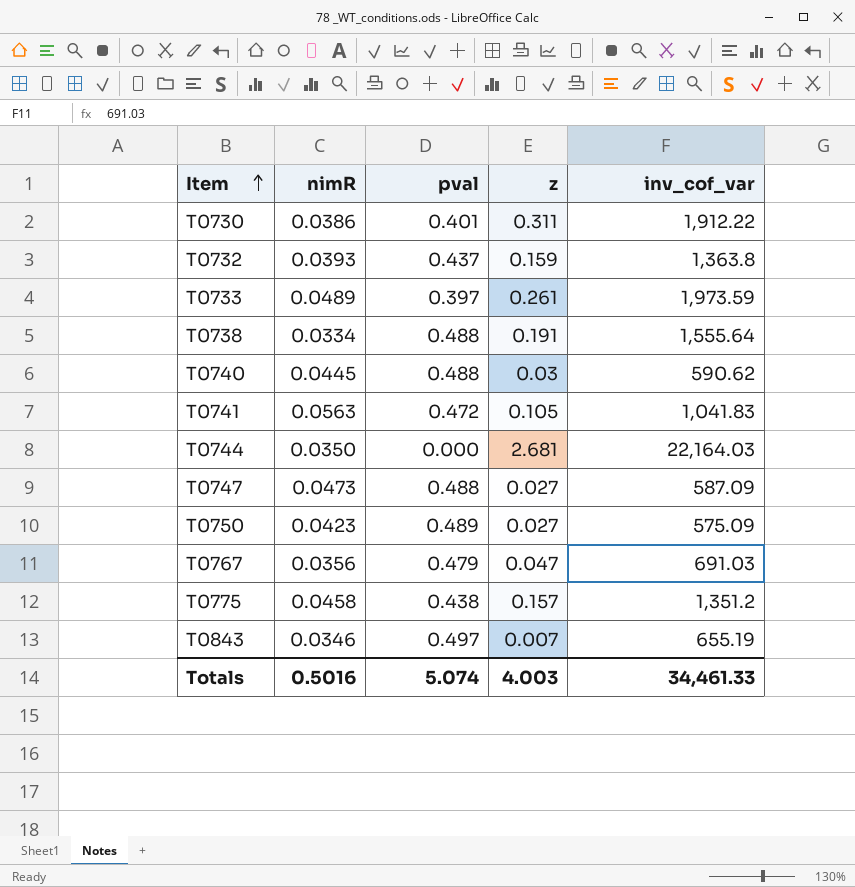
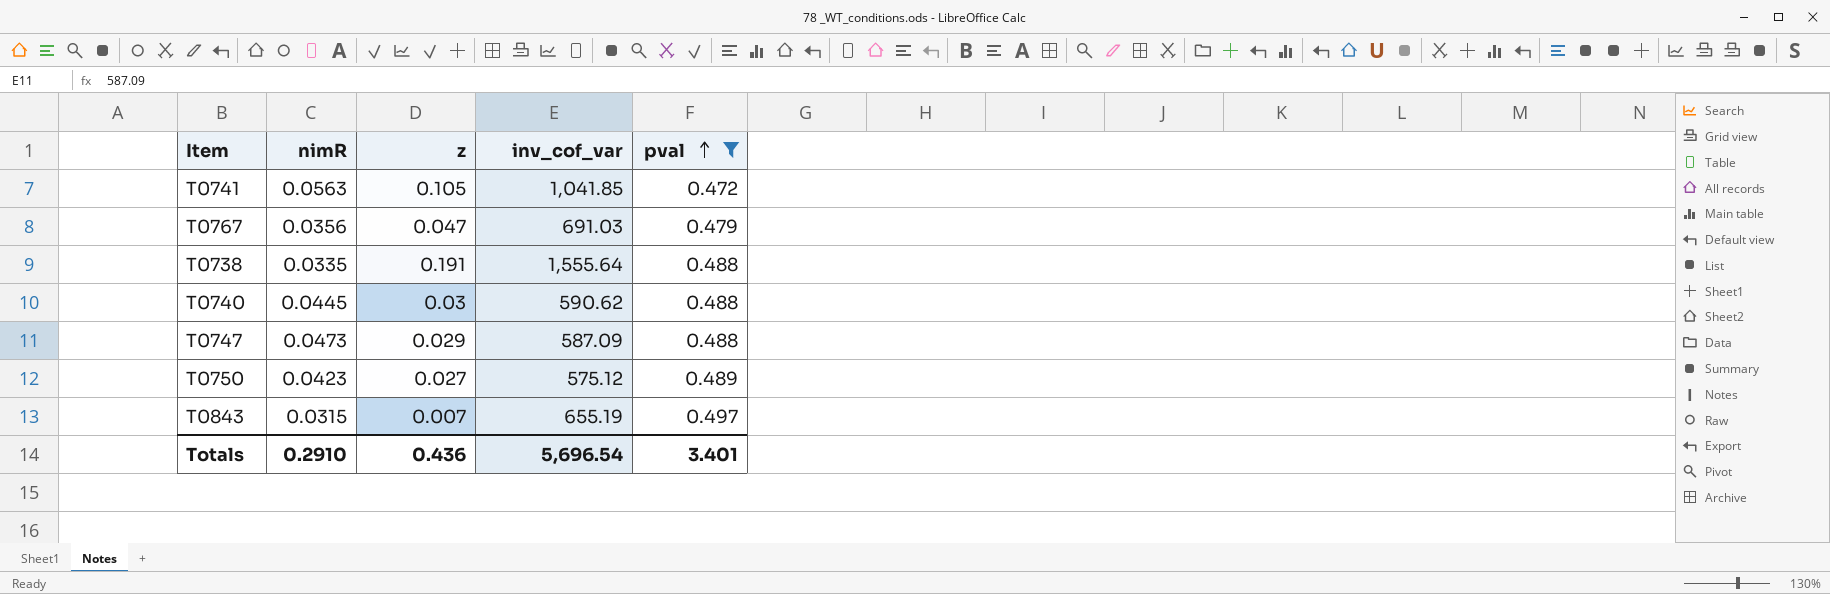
filter: none -> pval >= 0.472
row order: Item ascending -> pval ascending
column pval | position: 3 -> 5
T0741 | inv_cof_var: 1,041.83 -> 1,041.85
T0738 | nimR: 0.0334 -> 0.0335
T0747 | z: 0.027 -> 0.029
T0750 | inv_cof_var: 575.09 -> 575.12
T0843 | nimR: 0.0346 -> 0.0315
Totals | nimR: 0.5016 -> 0.2910
Totals | z: 4.003 -> 0.436
Totals | inv_cof_var: 34,461.33 -> 5,696.54
Totals | pval: 5.074 -> 3.401

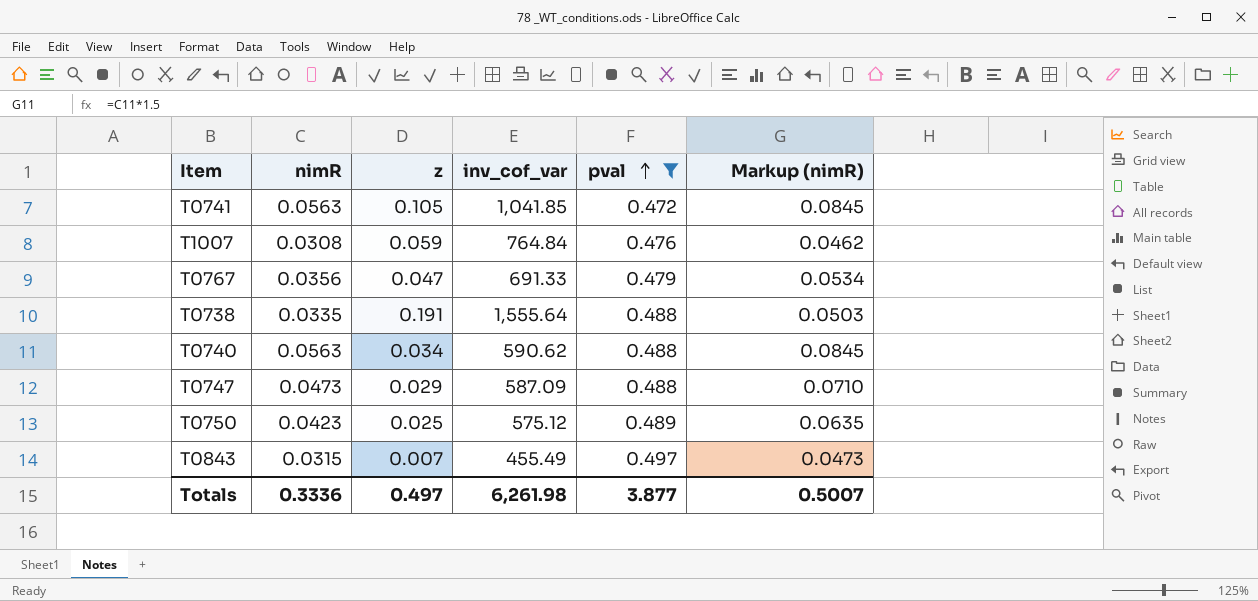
column Markup (nimR) | formula: none -> [nimR] * 1.5
row T1007: none -> 0.0308 | 0.059 | 764.84 | 0.476 | 0.0462
T0767 | inv_cof_var: 691.03 -> 691.33
T0740 | nimR: 0.0445 -> 0.0563
T0740 | z: 0.03 -> 0.034
T0750 | z: 0.027 -> 0.025
T0843 | inv_cof_var: 655.19 -> 455.49
Totals | nimR: 0.2910 -> 0.3336
Totals | z: 0.436 -> 0.497
Totals | inv_cof_var: 5,696.54 -> 6,261.98
Totals | pval: 3.401 -> 3.877

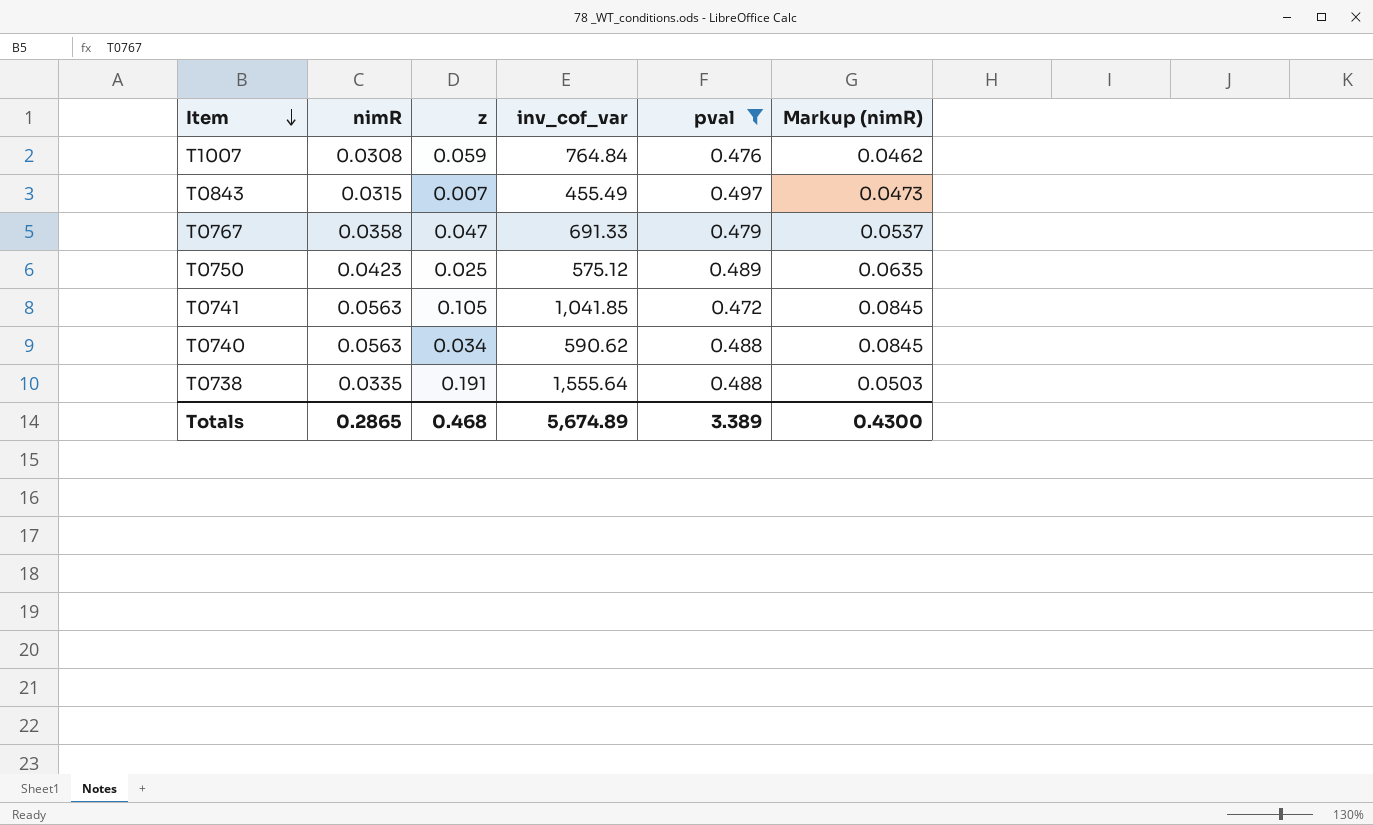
row order: pval ascending -> Item descending
row T0747: 0.0473 | 0.029 | 587.09 | 0.488 | 0.0710 -> none
T0767 | nimR: 0.0356 -> 0.0358
T0767 | Markup (nimR): 0.0534 -> 0.0537
Totals | nimR: 0.3336 -> 0.2865
Totals | z: 0.497 -> 0.468
Totals | inv_cof_var: 6,261.98 -> 5,674.89
Totals | pval: 3.877 -> 3.389
Totals | Markup (nimR): 0.5007 -> 0.4300

